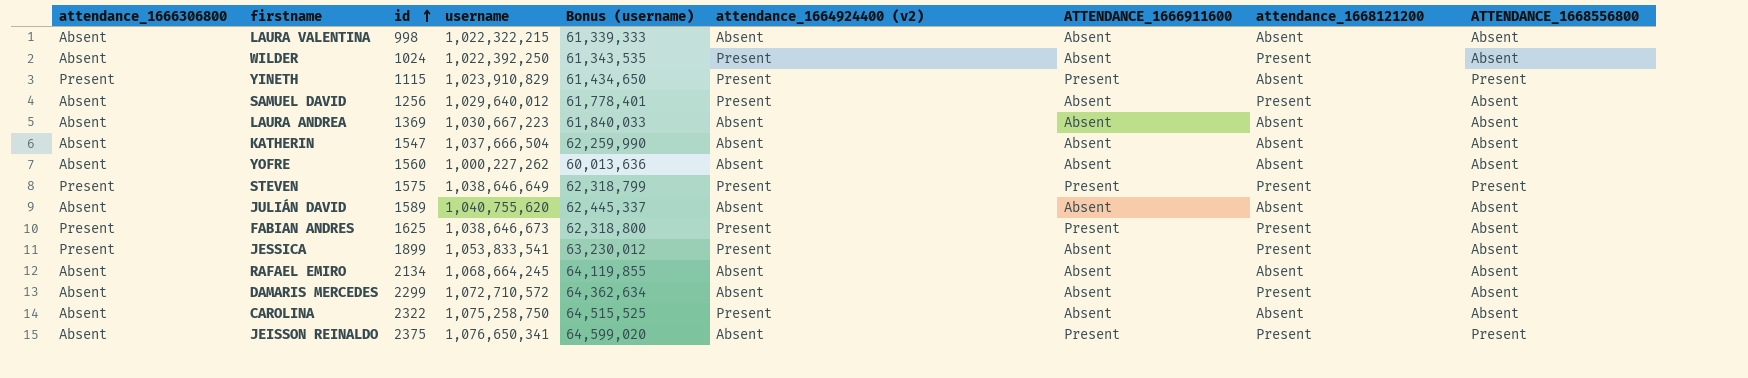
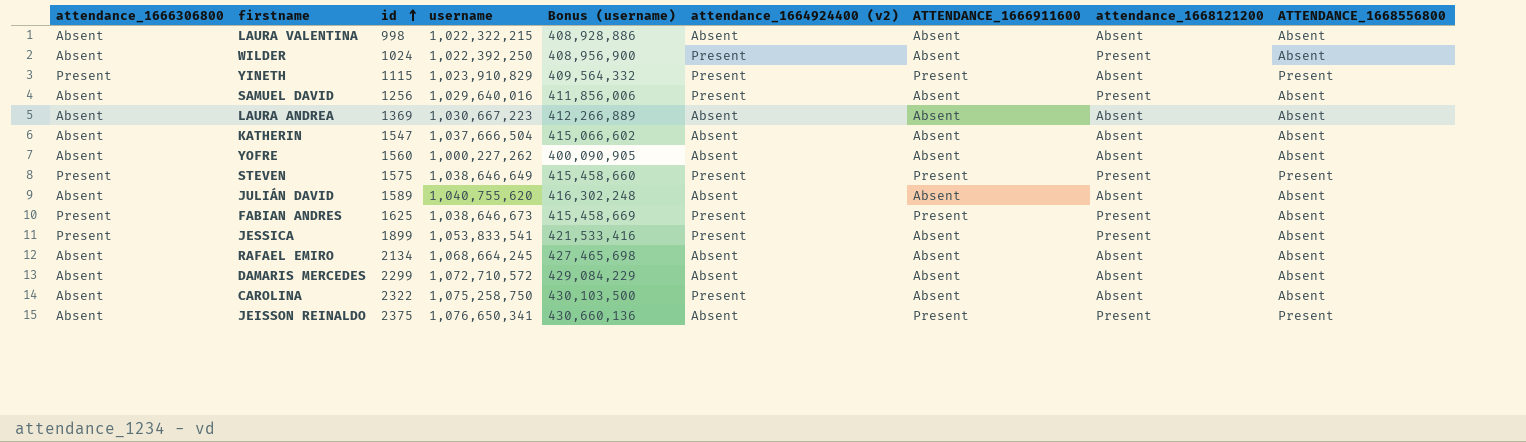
column Bonus (username) | formula: [username] * 0.06 -> [username] * 0.4
SAMUEL DAVID | username: 1,029,640,012 -> 1,029,640,016
DAMARIS MERCEDES | attendance_1668121200: Present -> Absent

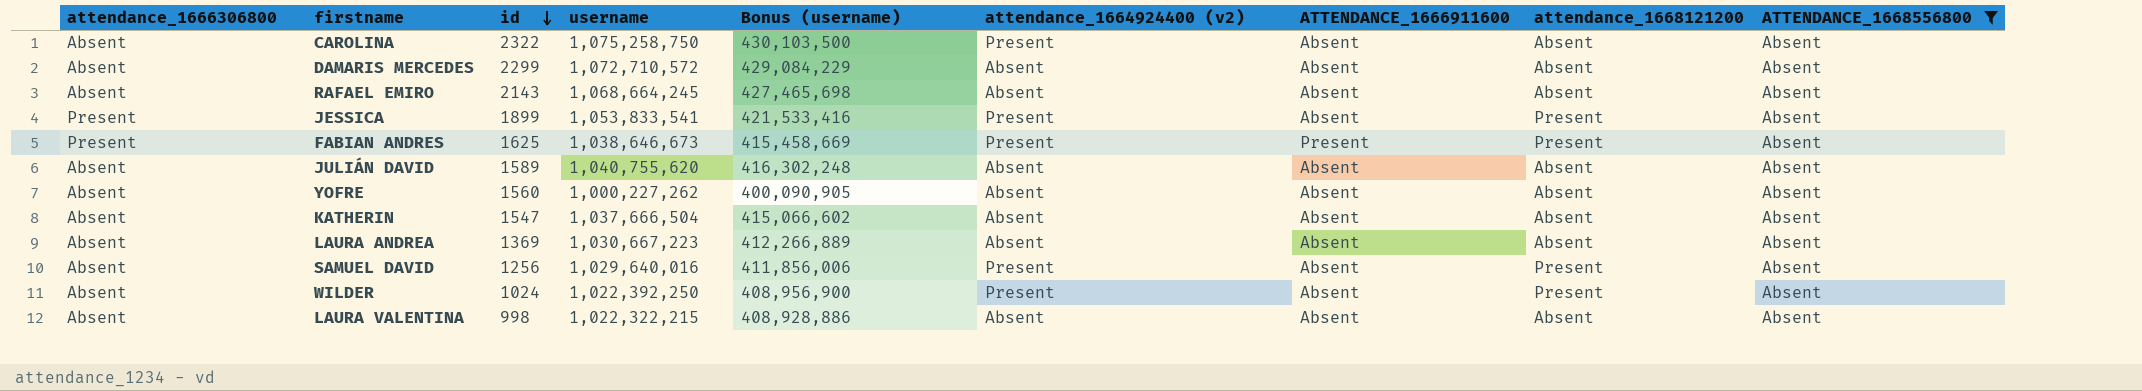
filter: none -> ATTENDANCE_1668556800 = Absent
row order: id ascending -> id descending
RAFAEL EMIRO | id: 2134 -> 2143

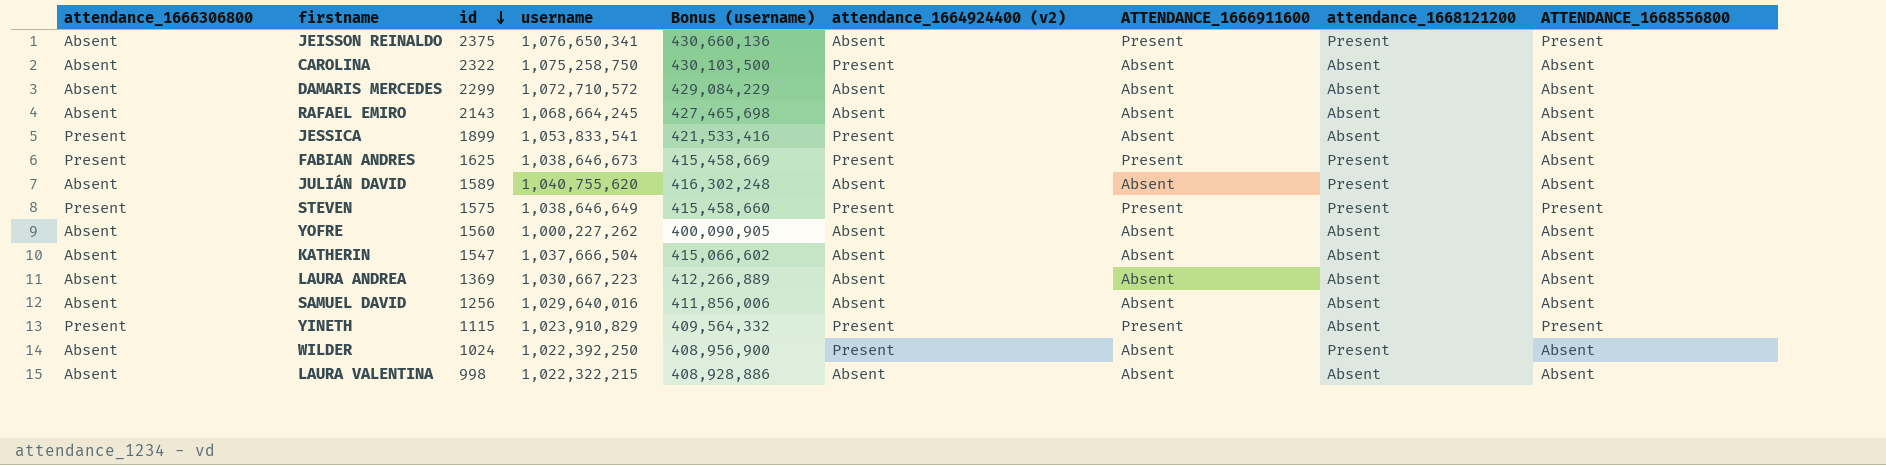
filter: ATTENDANCE_1668556800 = Absent -> none
JESSICA | attendance_1668121200: Present -> Absent
JULIÁN DAVID | attendance_1668121200: Absent -> Present
SAMUEL DAVID | attendance_1664924400 (v2): Present -> Absent
SAMUEL DAVID | attendance_1668121200: Present -> Absent

